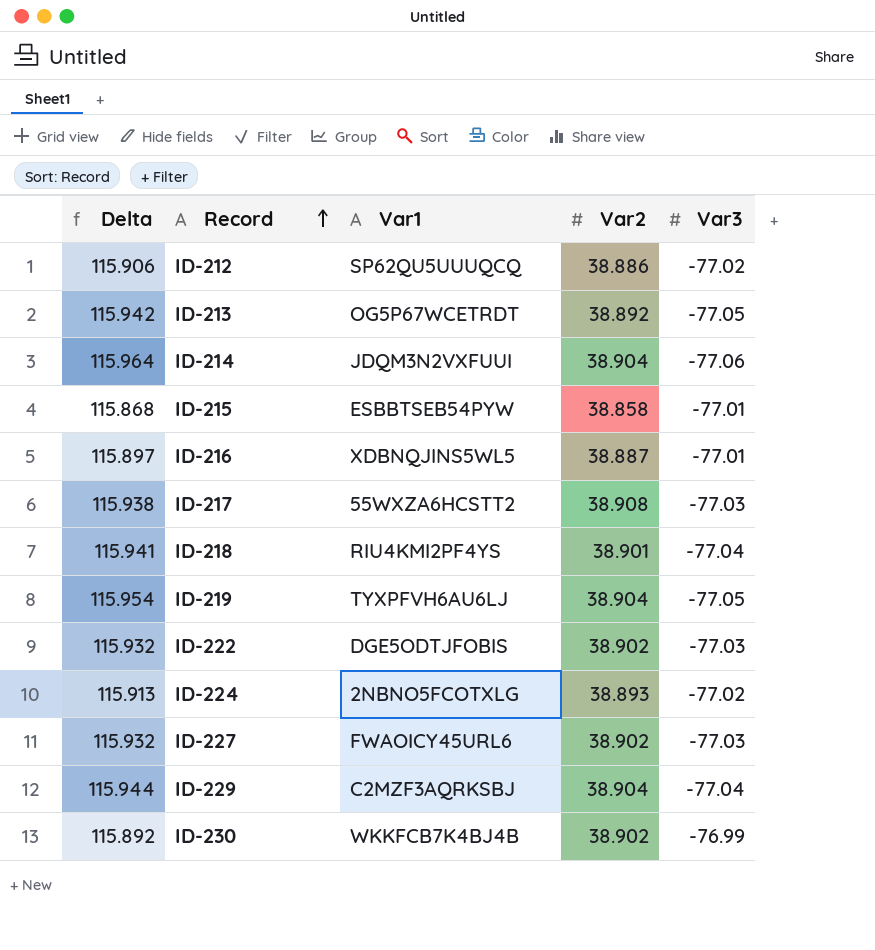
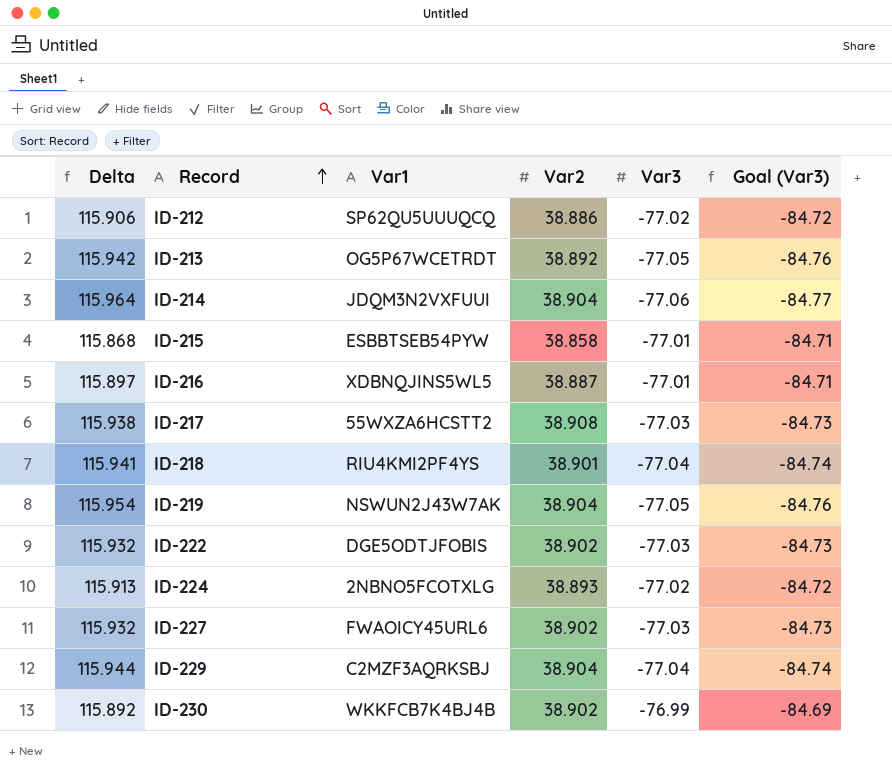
column Goal (Var3) | formula: none -> [Var3] * 1.1
ID-219 | Var1: TYXPFVH6AU6LJ -> NSWUN2J43W7AK

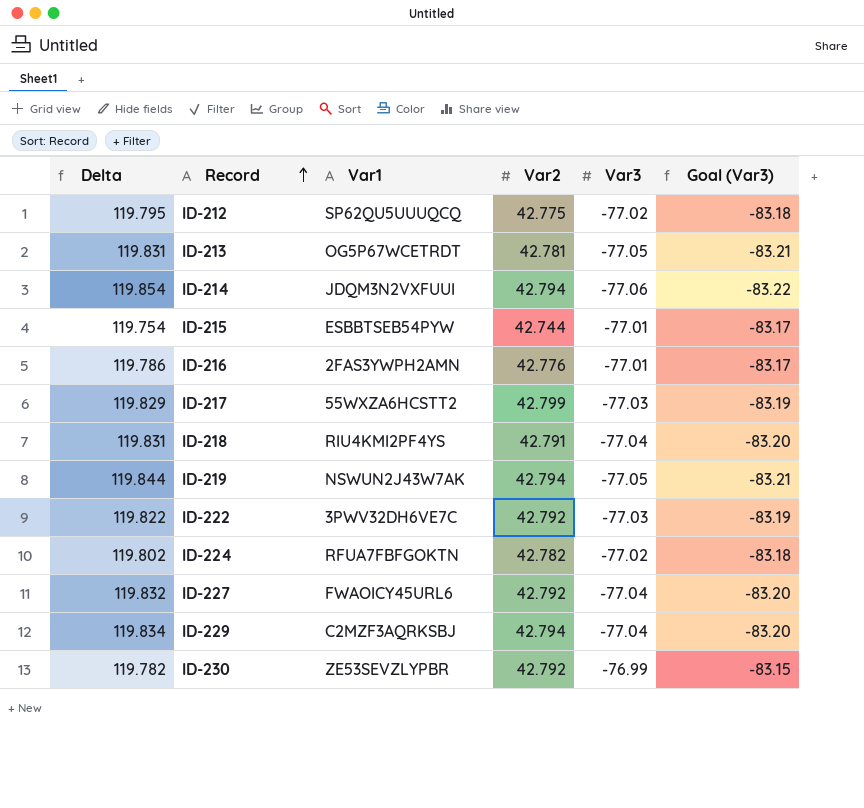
column Goal (Var3) | formula: [Var3] * 1.1 -> [Var3] * 1.08
ID-212 | Delta: 115.906 -> 119.795
ID-212 | Var2: 38.886 -> 42.775
ID-213 | Delta: 115.942 -> 119.831
ID-213 | Var2: 38.892 -> 42.781
ID-214 | Delta: 115.964 -> 119.854
ID-214 | Var2: 38.904 -> 42.794
ID-215 | Delta: 115.868 -> 119.754
ID-215 | Var2: 38.858 -> 42.744
ID-216 | Delta: 115.897 -> 119.786
ID-216 | Var1: XDBNQJINS5WL5 -> 2FAS3YWPH2AMN
ID-216 | Var2: 38.887 -> 42.776
ID-217 | Delta: 115.938 -> 119.829
ID-217 | Var2: 38.908 -> 42.799
ID-218 | Delta: 115.941 -> 119.831
ID-218 | Var2: 38.901 -> 42.791
ID-219 | Delta: 115.954 -> 119.844
ID-219 | Var2: 38.904 -> 42.794
ID-222 | Delta: 115.932 -> 119.822
ID-222 | Var1: DGE5ODTJFOBIS -> 3PWV32DH6VE7C
ID-222 | Var2: 38.902 -> 42.792
ID-224 | Delta: 115.913 -> 119.802
ID-224 | Var1: 2NBNO5FCOTXLG -> RFUA7FBFGOKTN
ID-224 | Var2: 38.893 -> 42.782
ID-227 | Delta: 115.932 -> 119.832
ID-227 | Var2: 38.902 -> 42.792
ID-227 | Var3: -77.03 -> -77.04
ID-229 | Delta: 115.944 -> 119.834
ID-229 | Var2: 38.904 -> 42.794
ID-230 | Delta: 115.892 -> 119.782
ID-230 | Var1: WKKFCB7K4BJ4B -> ZE53SEVZLYPBR
ID-230 | Var2: 38.902 -> 42.792

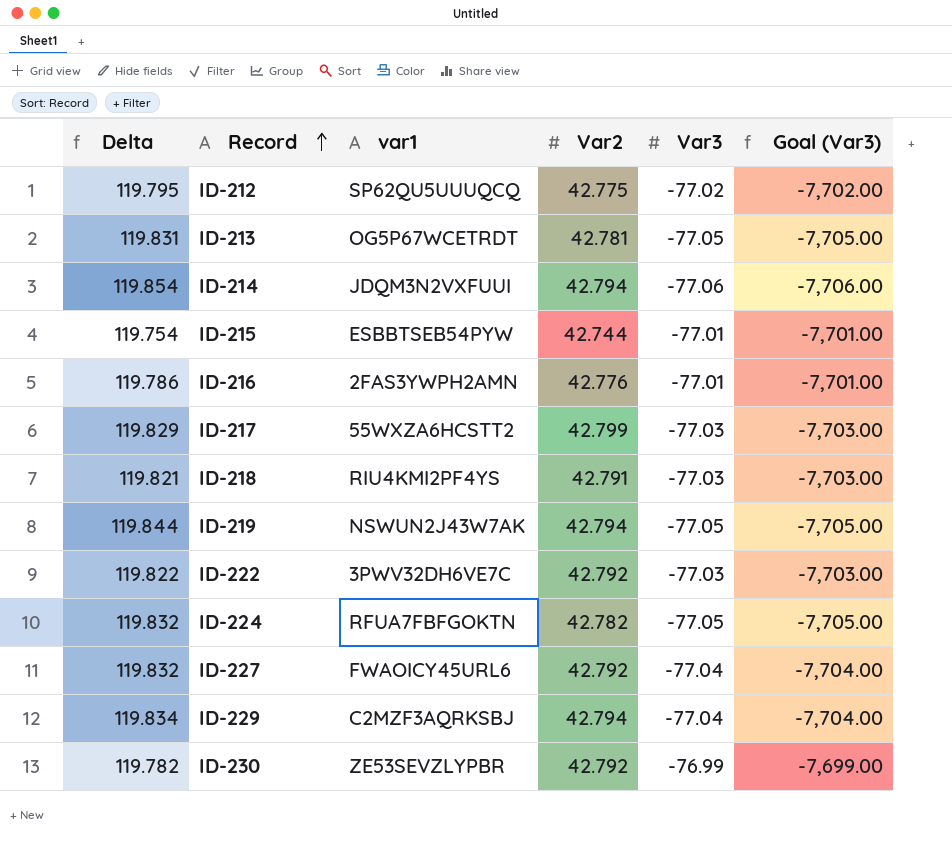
column name: Var1 -> var1
column Goal (Var3) | formula: [Var3] * 1.08 -> [Var3] * 100
ID-218 | Delta: 119.831 -> 119.821
ID-218 | Var3: -77.04 -> -77.03
ID-224 | Delta: 119.802 -> 119.832
ID-224 | Var3: -77.02 -> -77.05

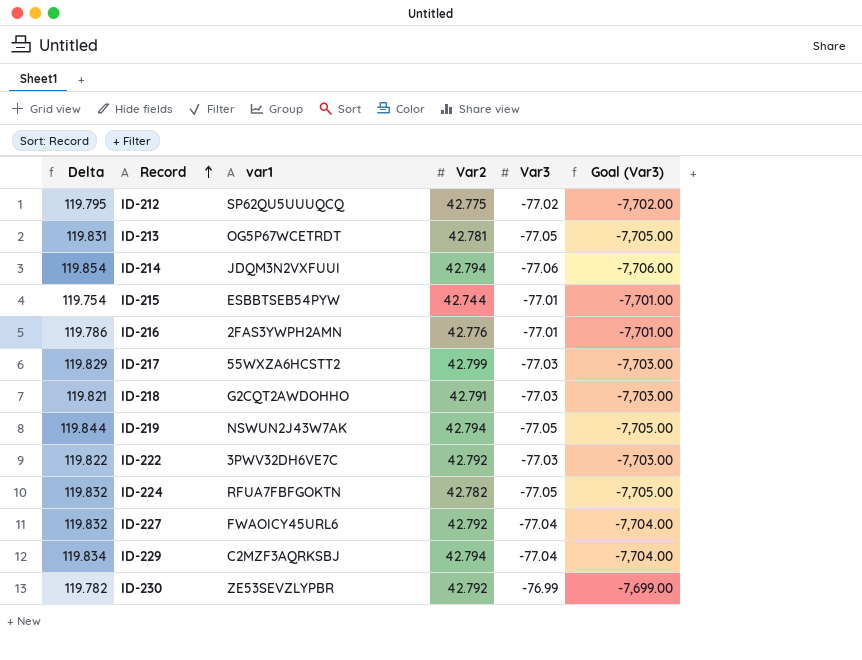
ID-218 | var1: RIU4KMI2PF4YS -> G2CQT2AWDOHHO

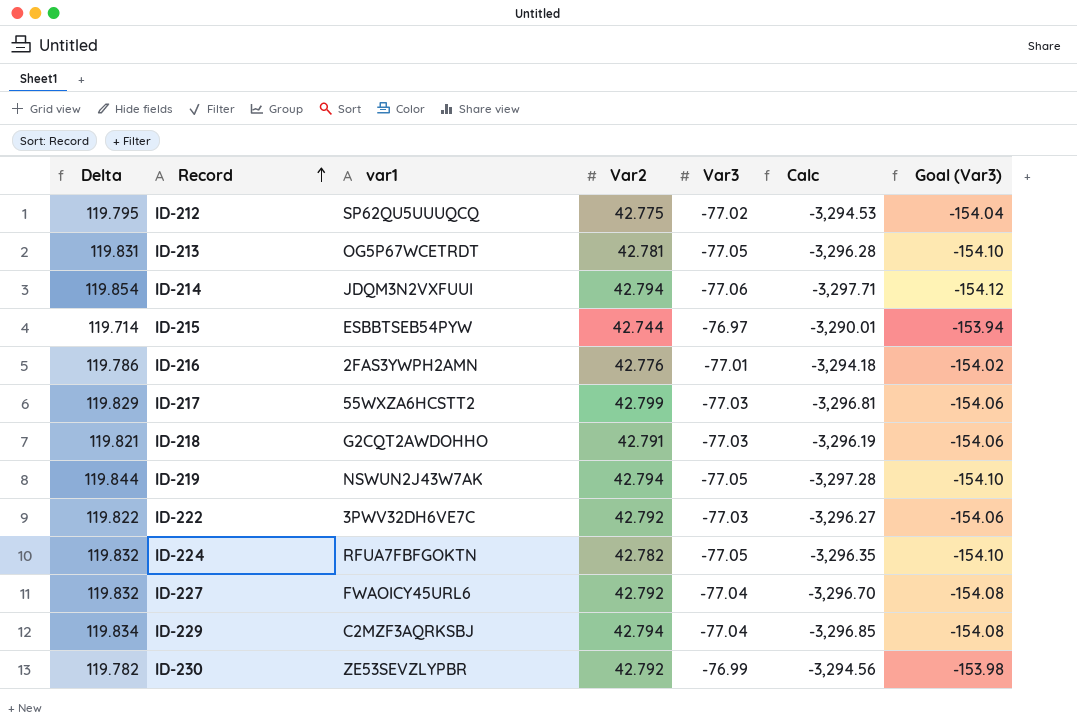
column Calc | formula: none -> [Var2] * [Var3]
column Goal (Var3) | formula: [Var3] * 100 -> [Var3] * 2
ID-215 | Delta: 119.754 -> 119.714
ID-215 | Var3: -77.01 -> -76.97

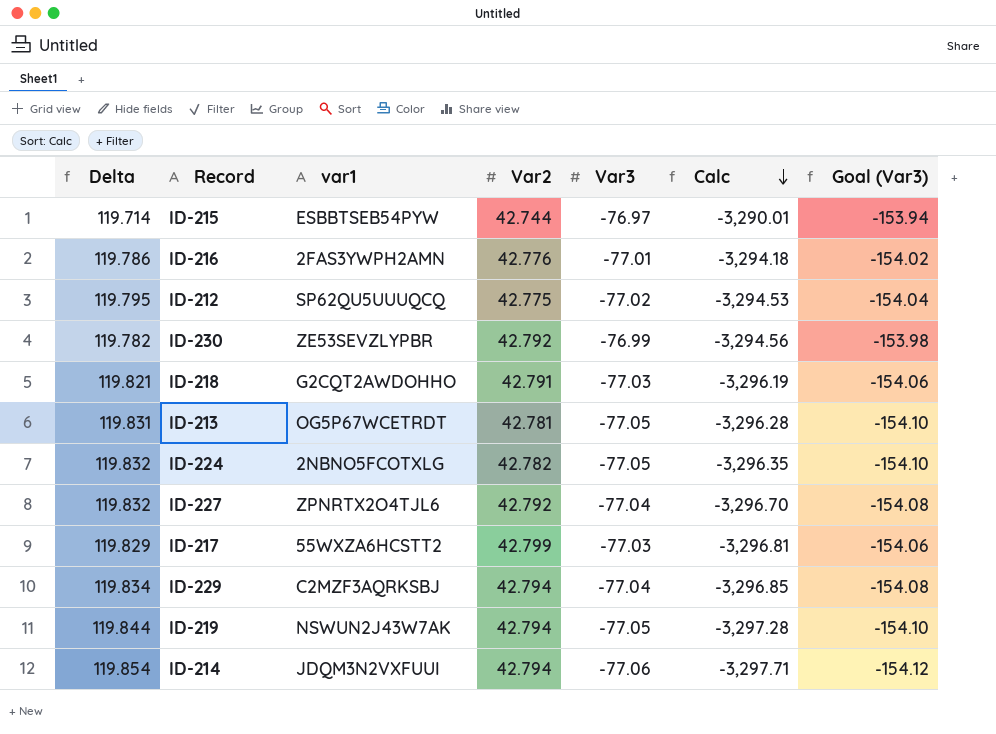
row order: Record ascending -> Calc descending
row ID-222: 119.822 | 3PWV32DH6VE7C | 42.792 | -77.03 | -3,296.27 | -154.06 -> none
ID-224 | var1: RFUA7FBFGOKTN -> 2NBNO5FCOTXLG
ID-227 | var1: FWAOICY45URL6 -> ZPNRTX2O4TJL6

